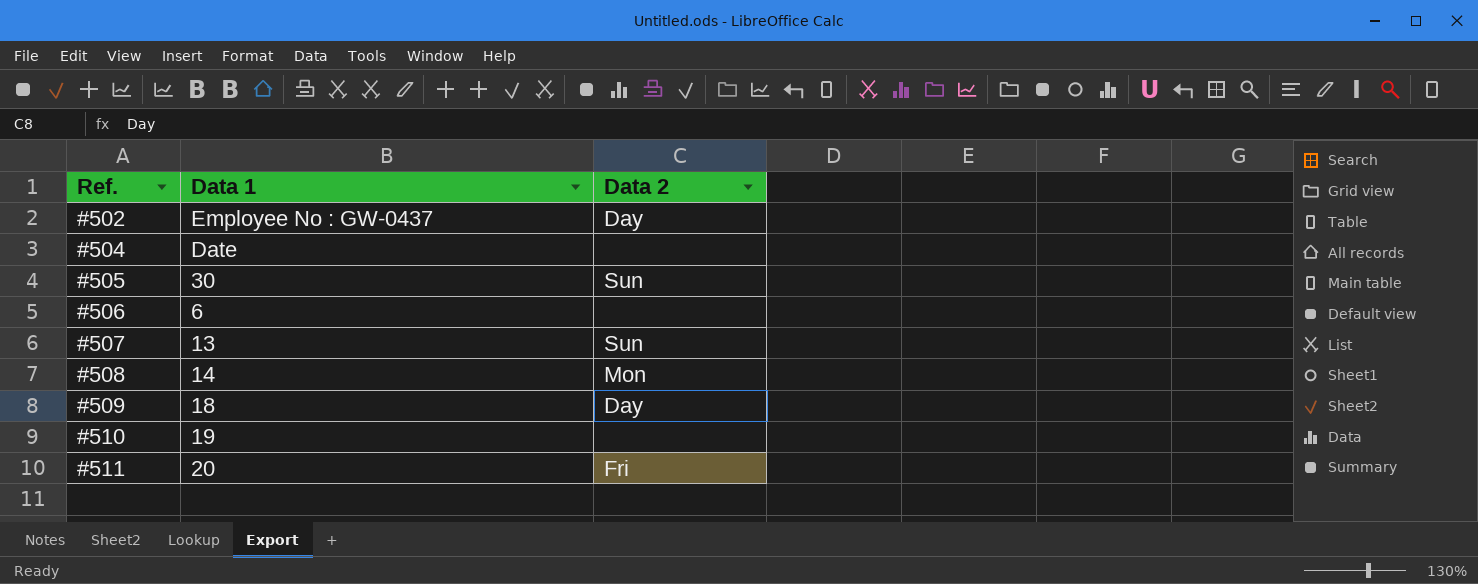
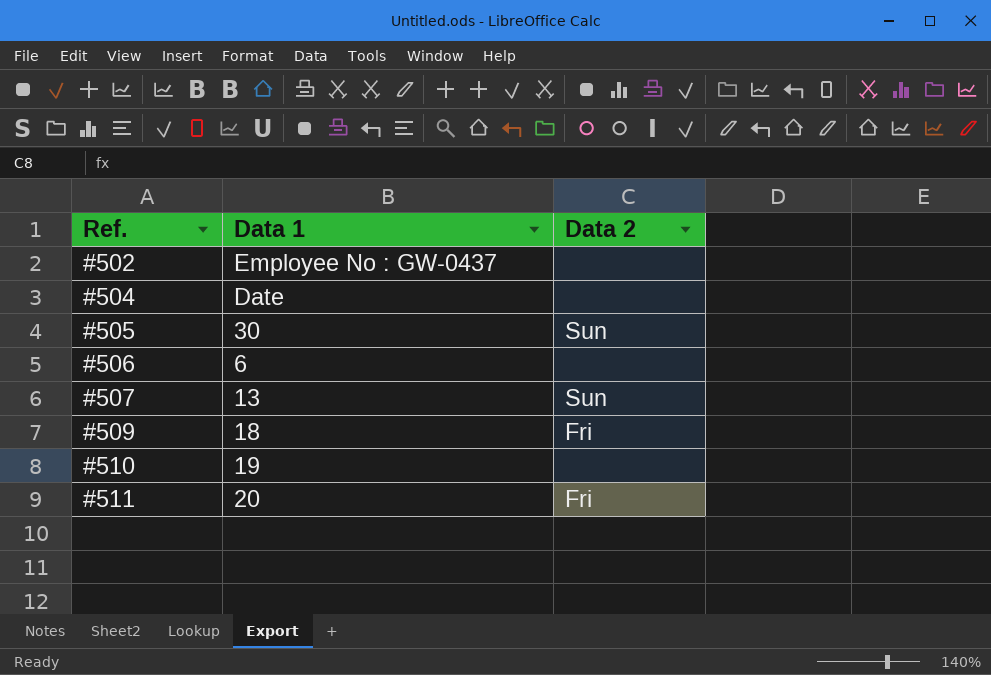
row #508: 14 | Mon -> none
#502 | Data 2: Day -> none
#509 | Data 2: Day -> Fri

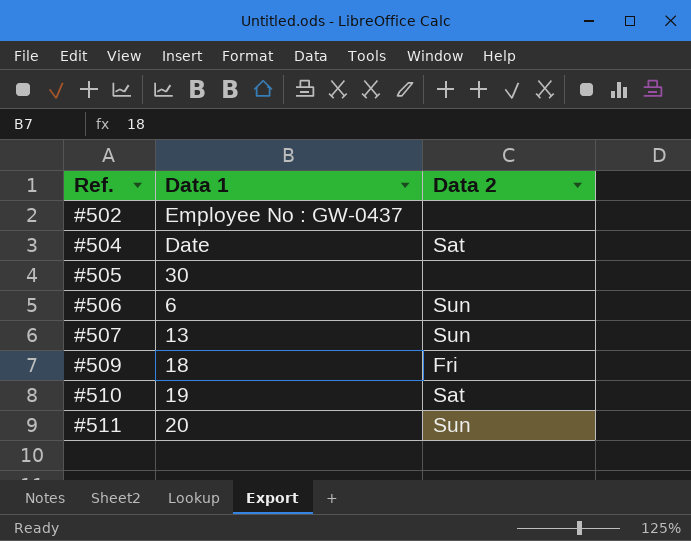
#504 | Data 2: none -> Sat
#505 | Data 2: Sun -> none
#506 | Data 2: none -> Sun
#510 | Data 2: none -> Sat
#511 | Data 2: Fri -> Sun

